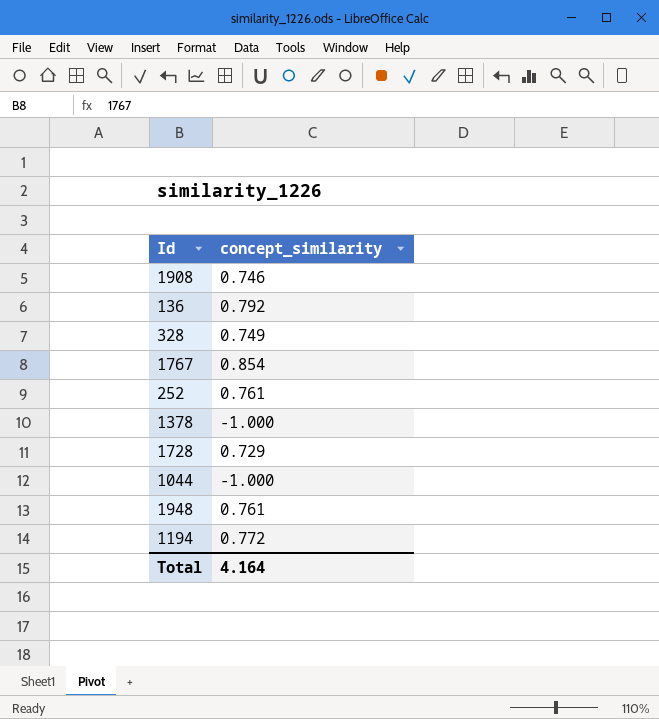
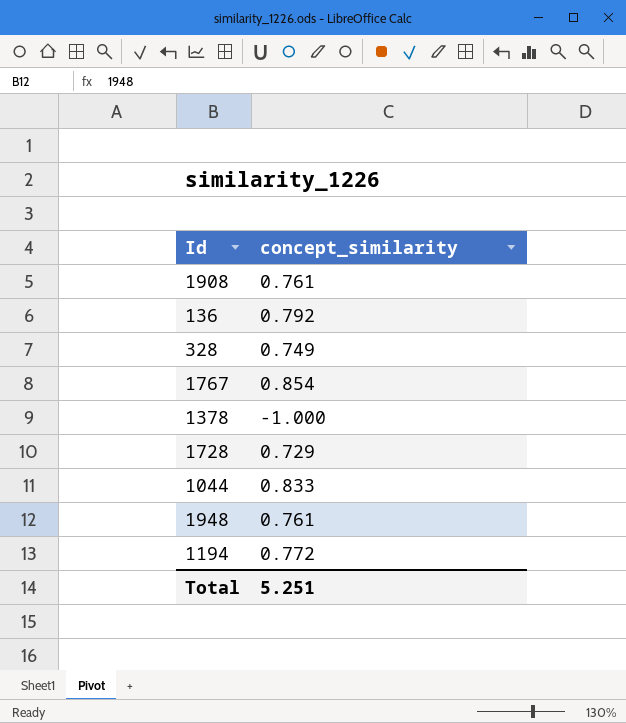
row 252: 0.761 -> none
1908 | concept_similarity: 0.746 -> 0.761
1044 | concept_similarity: -1.000 -> 0.833
Total | concept_similarity: 4.164 -> 5.251

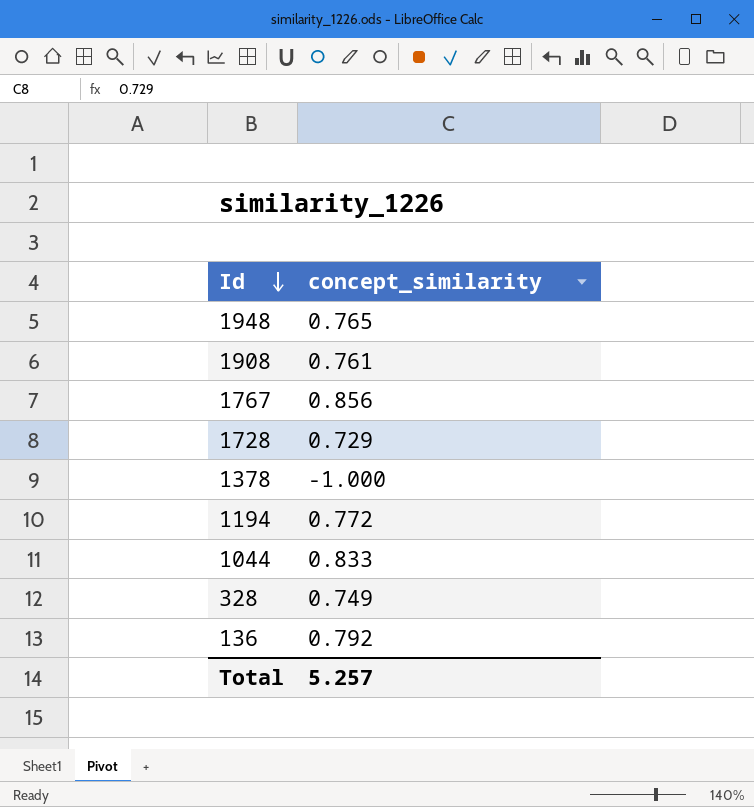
row order: none -> Id descending
1948 | concept_similarity: 0.761 -> 0.765
1767 | concept_similarity: 0.854 -> 0.856
Total | concept_similarity: 5.251 -> 5.257

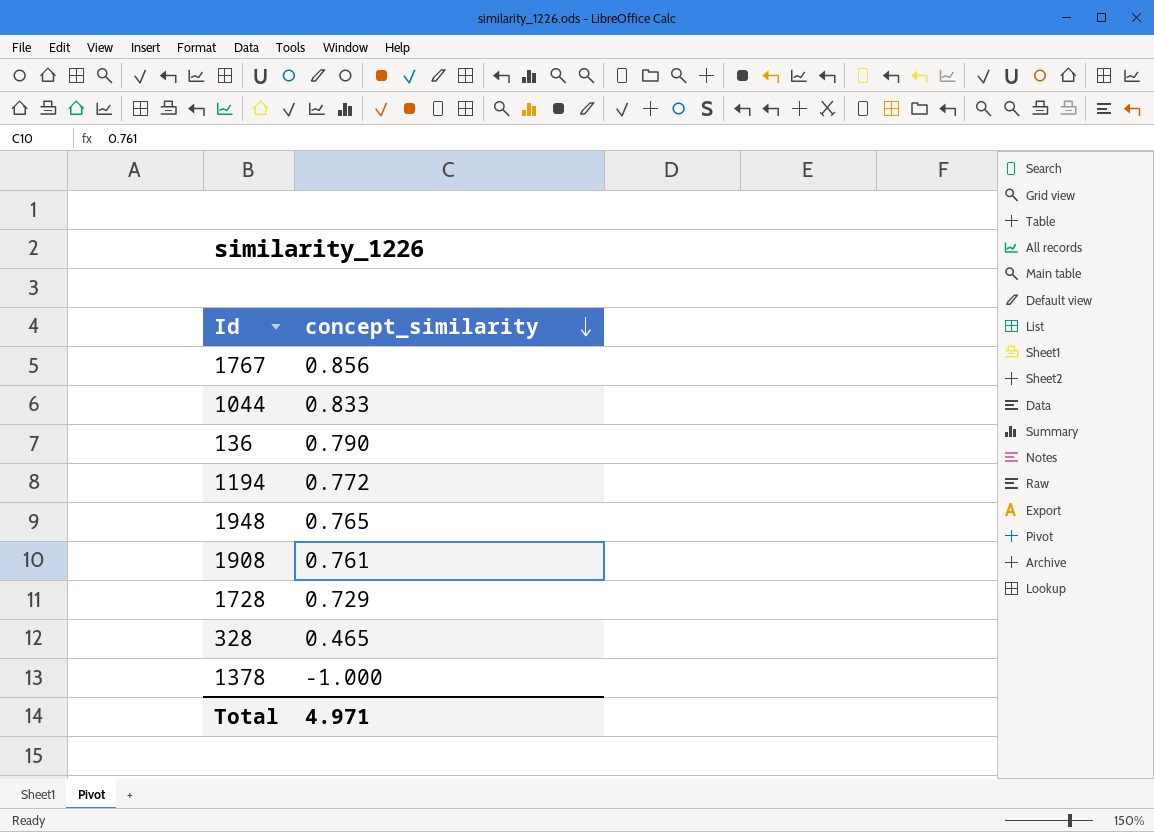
row order: Id descending -> concept_similarity descending
136 | concept_similarity: 0.792 -> 0.790
328 | concept_similarity: 0.749 -> 0.465
Total | concept_similarity: 5.257 -> 4.971

